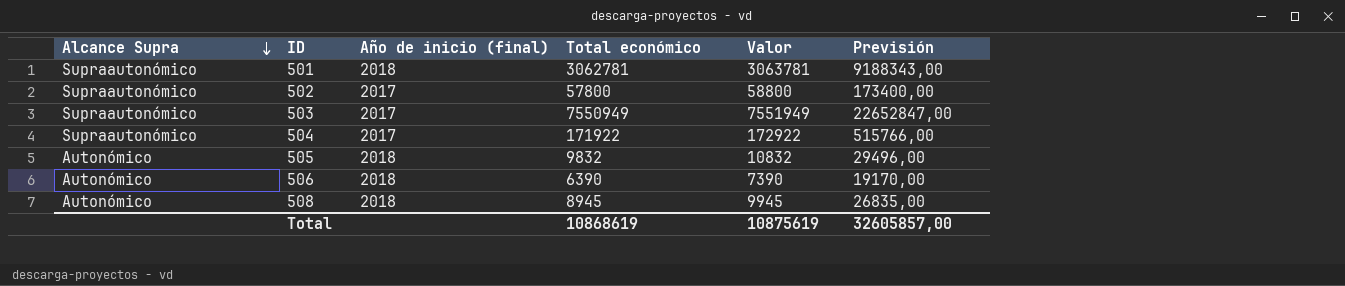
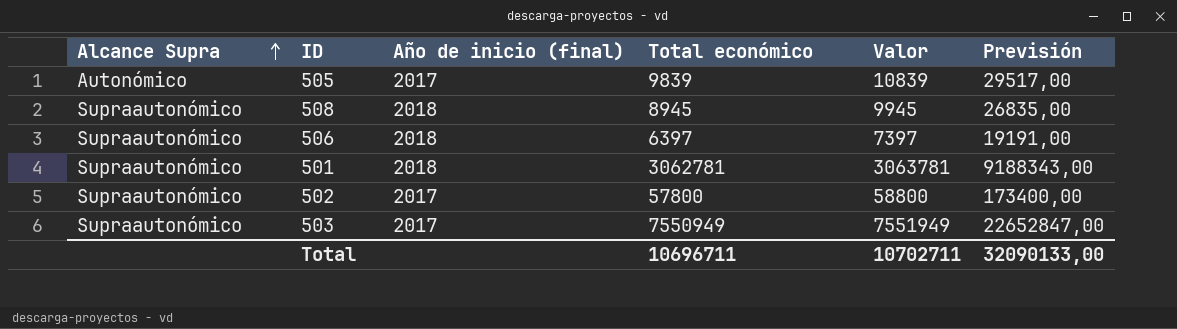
row order: Alcance Supra descending -> Alcance Supra ascending
row 504: Supraautonómico | 2017 | 171922 | 172922 | 515766,00 -> none
505 | Año de inicio (final): 2018 -> 2017
505 | Total económico: 9832 -> 9839
505 | Valor: 10832 -> 10839
505 | Previsión: 29496,00 -> 29517,00
508 | Alcance Supra: Autonómico -> Supraautonómico
506 | Alcance Supra: Autonómico -> Supraautonómico
506 | Total económico: 6390 -> 6397
506 | Valor: 7390 -> 7397
506 | Previsión: 19170,00 -> 19191,00
Total | Total económico: 10868619 -> 10696711
Total | Valor: 10875619 -> 10702711
Total | Previsión: 32605857,00 -> 32090133,00

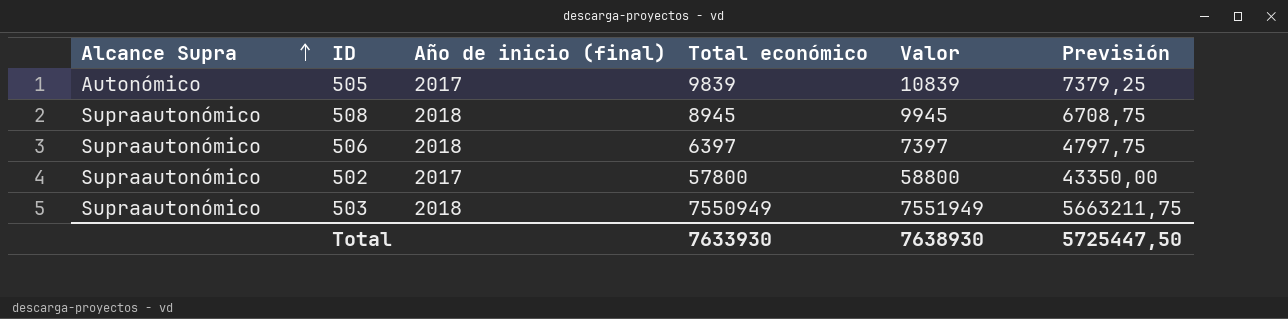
column Previsión | formula: [Total económico] * 3 -> [Total económico] * 0,75
row 501: Supraautonómico | 2018 | 3062781 | 3063781 | 9188343,00 -> none
503 | Año de inicio (final): 2017 -> 2018
Total | Total económico: 10696711 -> 7633930
Total | Valor: 10702711 -> 7638930
Total | Previsión: 32090133,00 -> 5725447,50

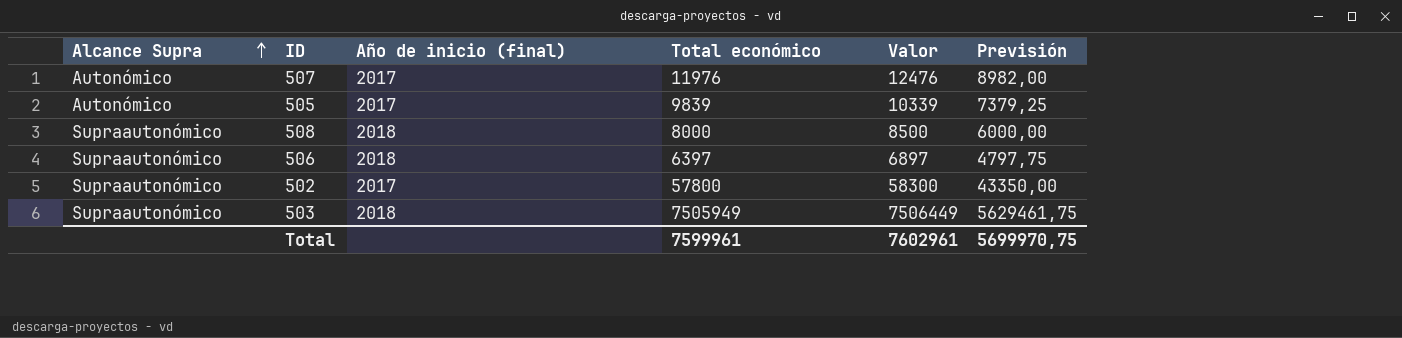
column Valor | formula: [Total económico] + 1000 -> [Total económico] + 500
row 507: none -> Autonómico | 2017 | 11976 | 12476 | 8982,00
508 | Total económico: 8945 -> 8000
508 | Previsión: 6708,75 -> 6000,00
503 | Total económico: 7550949 -> 7505949
503 | Previsión: 5663211,75 -> 5629461,75
Total | Total económico: 7633930 -> 7599961
Total | Valor: 7638930 -> 7602961
Total | Previsión: 5725447,50 -> 5699970,75

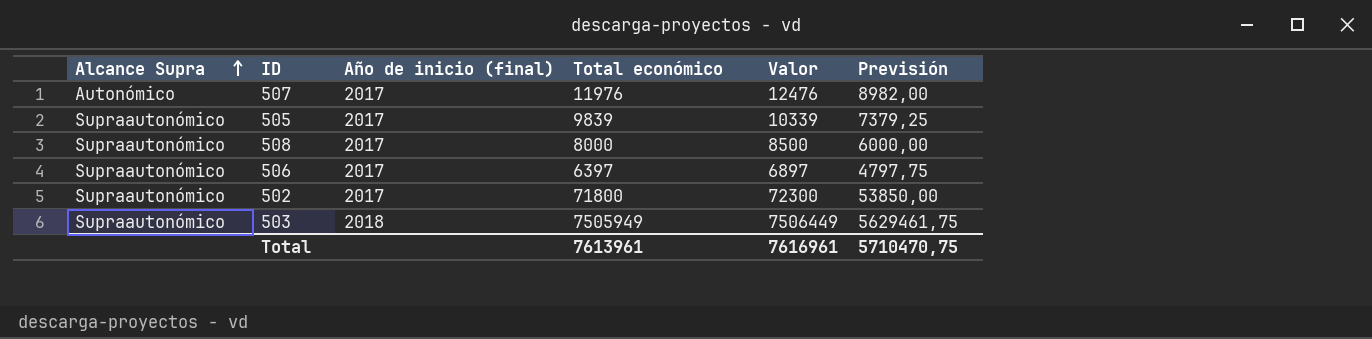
505 | Alcance Supra: Autonómico -> Supraautonómico
508 | Año de inicio (final): 2018 -> 2017
506 | Año de inicio (final): 2018 -> 2017
502 | Total económico: 57800 -> 71800
502 | Valor: 58300 -> 72300
502 | Previsión: 43350,00 -> 53850,00
Total | Total económico: 7599961 -> 7613961
Total | Valor: 7602961 -> 7616961
Total | Previsión: 5699970,75 -> 5710470,75

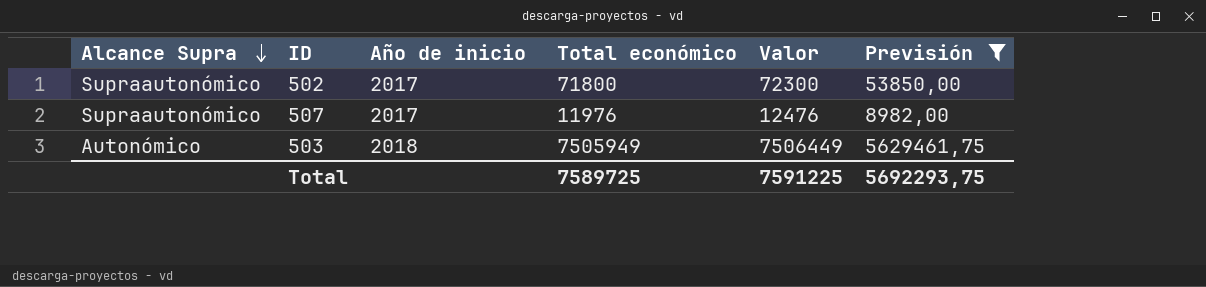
filter: none -> Previsión >= 8982,00
row order: Alcance Supra ascending -> Alcance Supra descending
column name: Año de inicio (final) -> Año de inicio
507 | Alcance Supra: Autonómico -> Supraautonómico
503 | Alcance Supra: Supraautonómico -> Autonómico
Total | Total económico: 7613961 -> 7589725
Total | Valor: 7616961 -> 7591225
Total | Previsión: 5710470,75 -> 5692293,75

